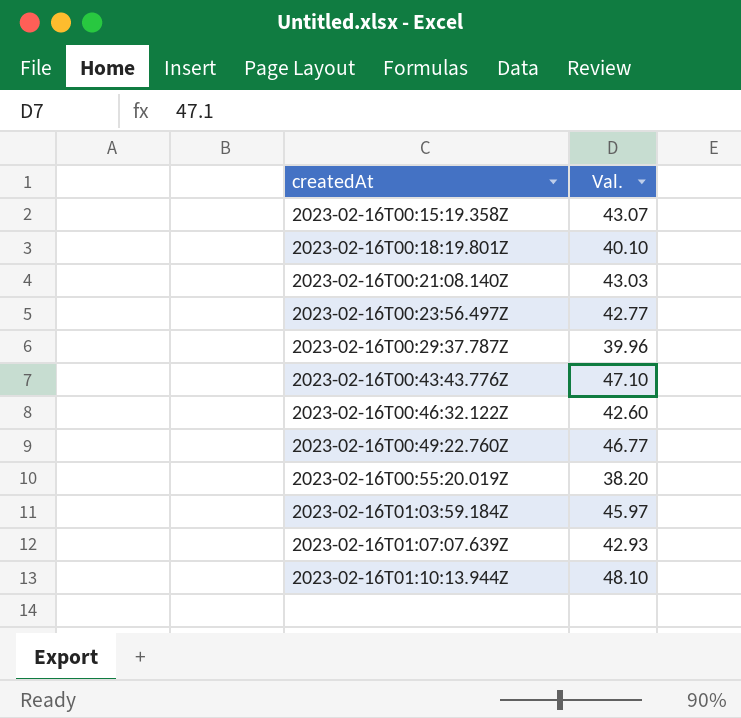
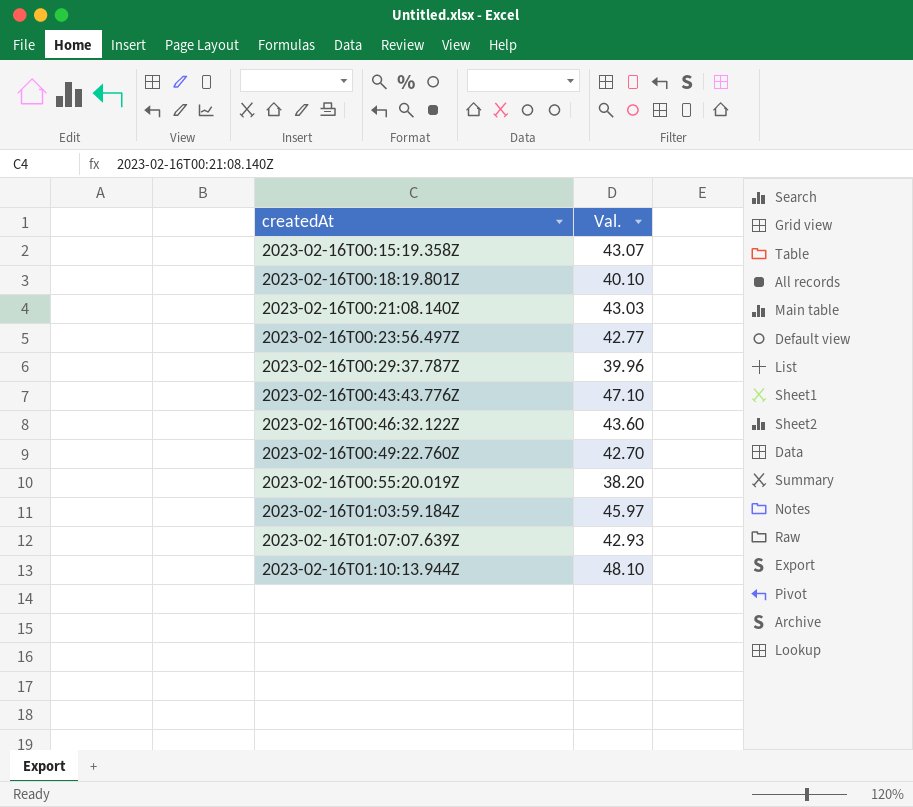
2023-02-16T00:46:32.122Z | Val.: 42.60 -> 43.60
2023-02-16T00:49:22.760Z | Val.: 46.77 -> 42.70

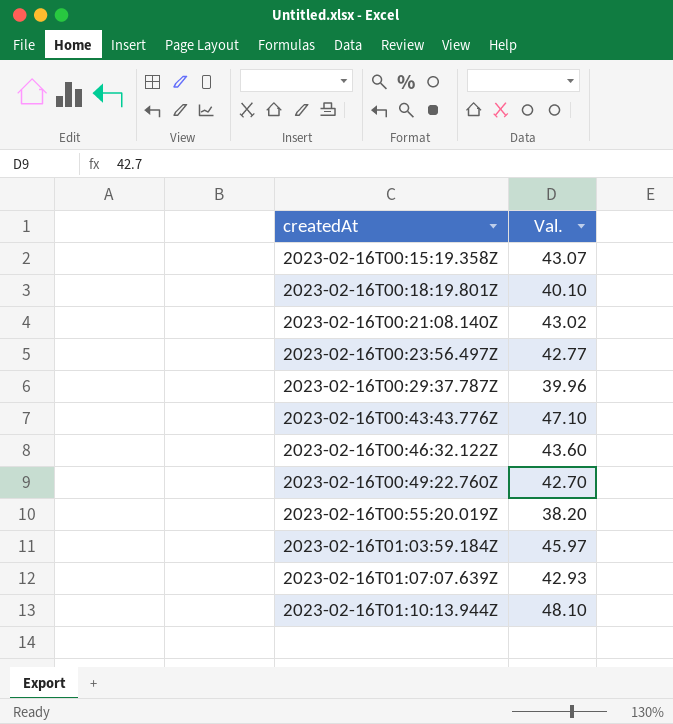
2023-02-16T00:21:08.140Z | Val.: 43.03 -> 43.02

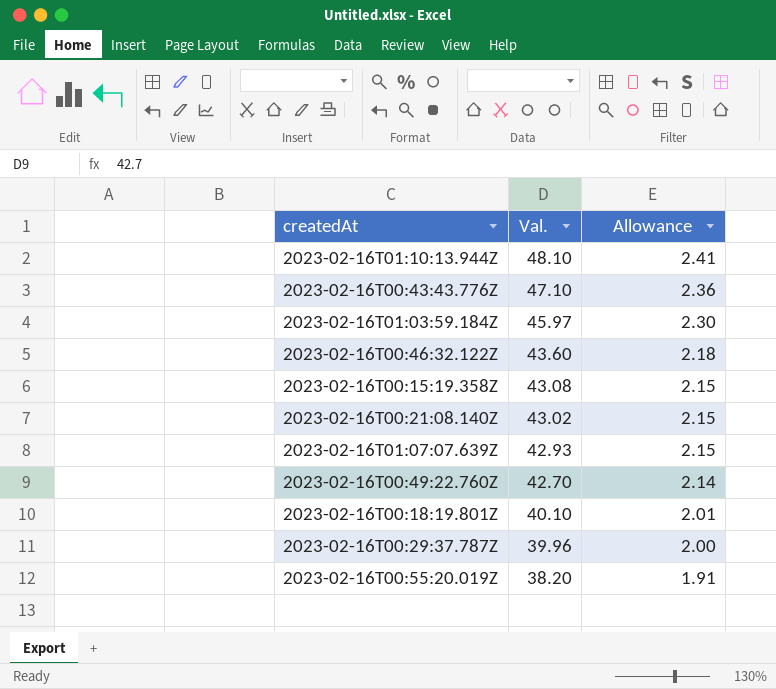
row order: createdAt ascending -> Val. descending
column Allowance | formula: none -> [Val.] * 0.05
row 2023-02-16T00:23:56.497Z: 42.77 -> none
2023-02-16T00:15:19.358Z | Val.: 43.07 -> 43.08

